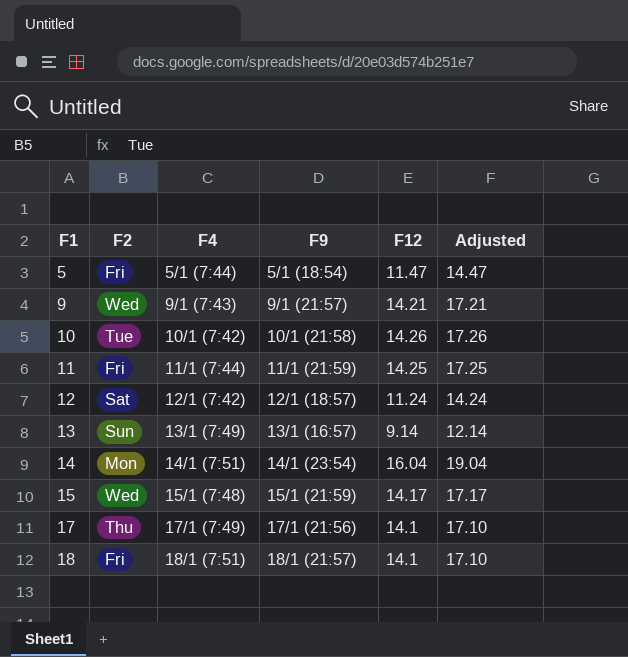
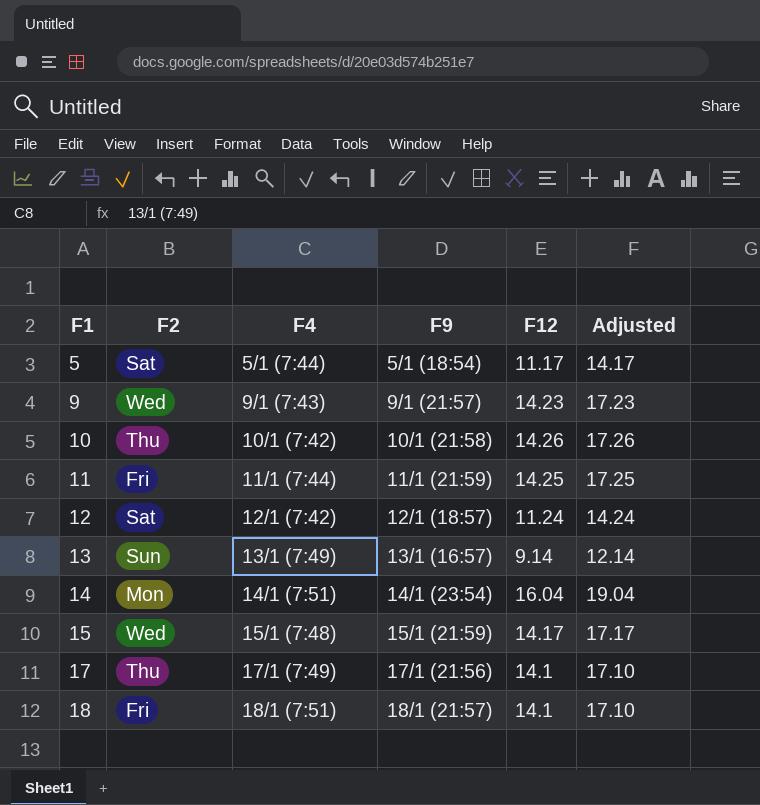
5 | F2: Fri -> Sat
5 | F12: 11.47 -> 11.17
5 | Adjusted: 14.47 -> 14.17
9 | F12: 14.21 -> 14.23
9 | Adjusted: 17.21 -> 17.23
10 | F2: Tue -> Thu

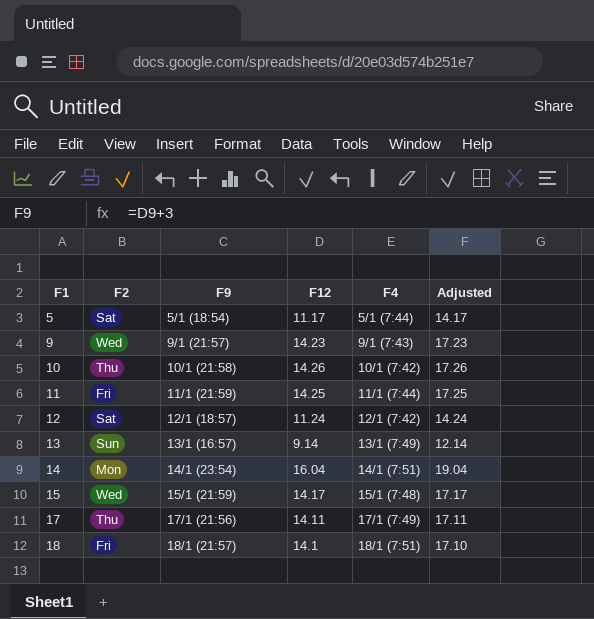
column F4 | position: 3 -> 5
17 | F12: 14.1 -> 14.11
17 | Adjusted: 17.10 -> 17.11

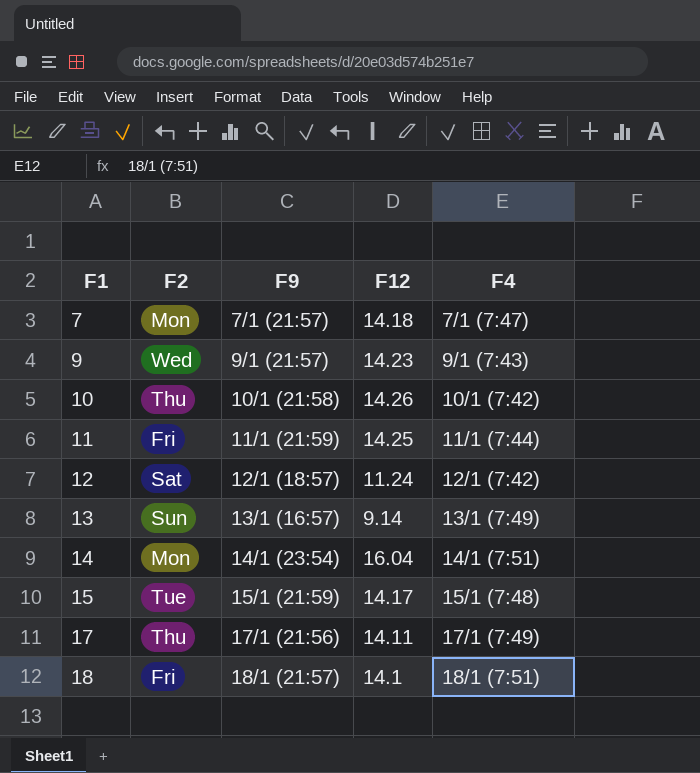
column Adjusted | formula: [F12] + 3 -> none
row 5: Sat | 5/1 (18:54) | 11.17 | 5/1 (7:44) | 14.17 -> none
row 7: none -> Mon | 7/1 (21:57) | 14.18 | 7/1 (7:47)
15 | F2: Wed -> Tue

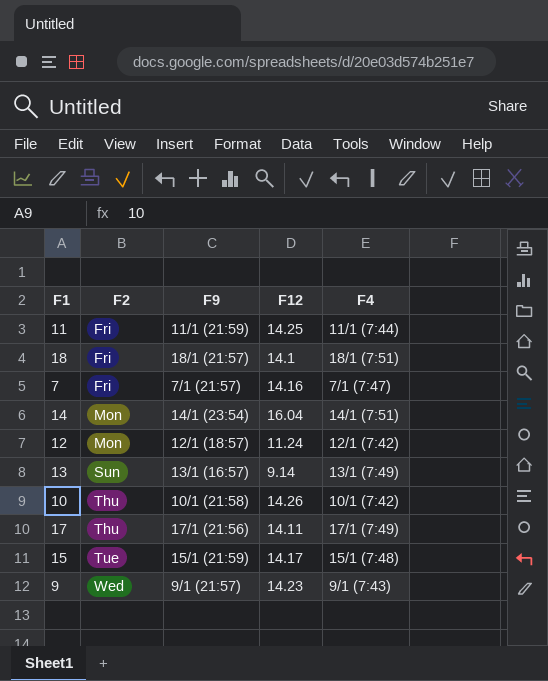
row order: F1 ascending -> F2 ascending
7 | F2: Mon -> Fri
7 | F12: 14.18 -> 14.16
12 | F2: Sat -> Mon

